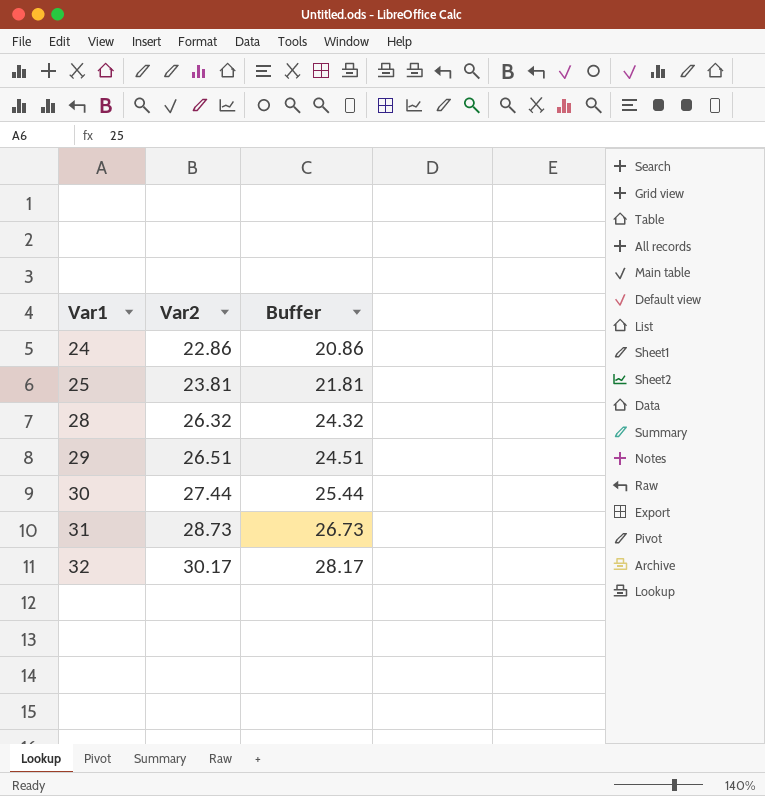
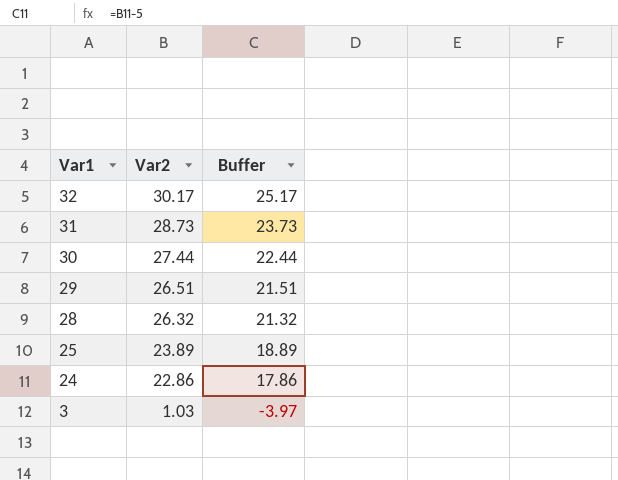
row order: Var1 ascending -> Var1 descending
column Buffer | formula: [Var2] - 2 -> [Var2] - 5
25 | Var2: 23.81 -> 23.89
row 3: none -> 1.03 | -3.97

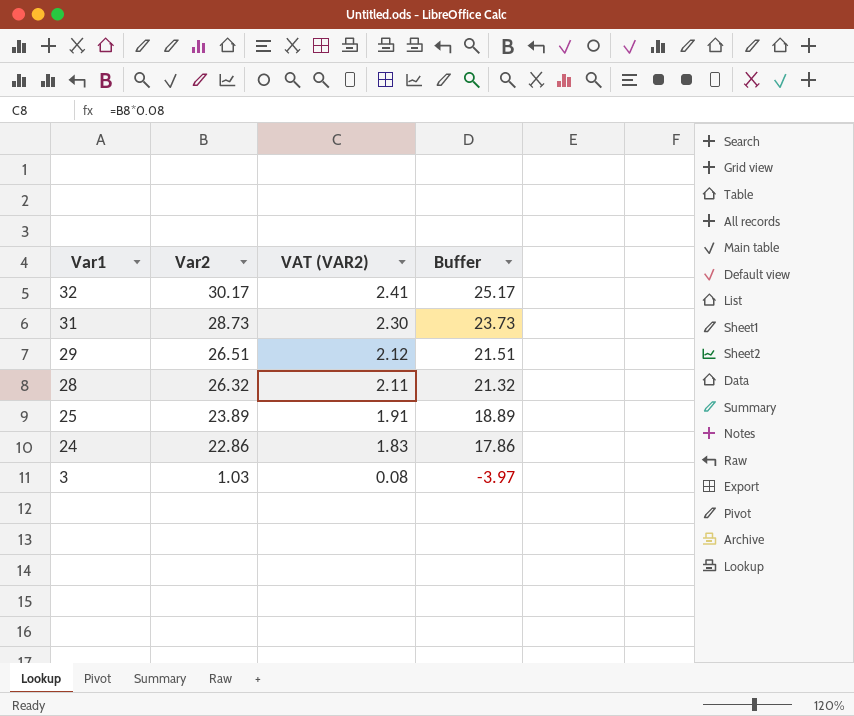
column VAT (VAR2) | formula: none -> [Var2] * 0.08
row 30: 27.44 | 22.44 -> none

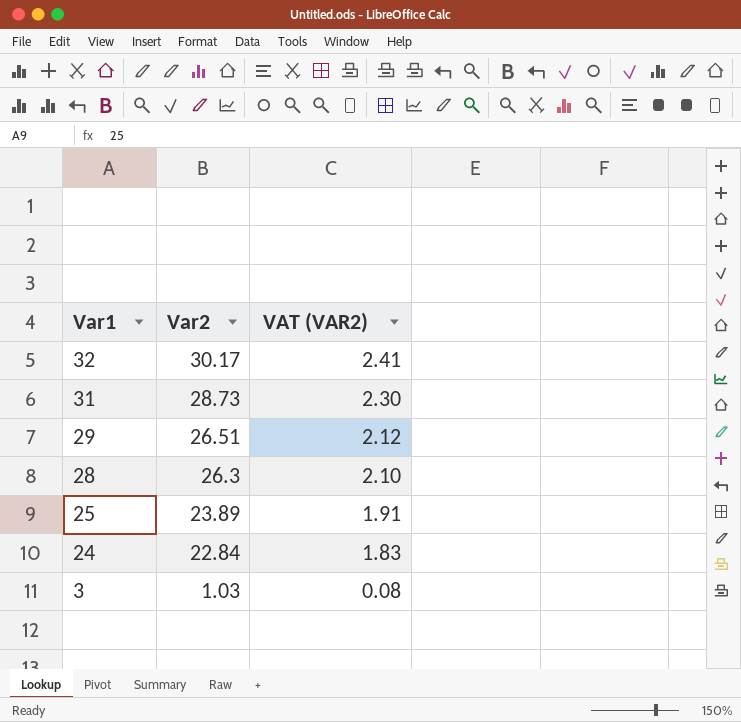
column Buffer | formula: [Var2] - 5 -> none
28 | Var2: 26.32 -> 26.3
28 | VAT (VAR2): 2.11 -> 2.10
24 | Var2: 22.86 -> 22.84

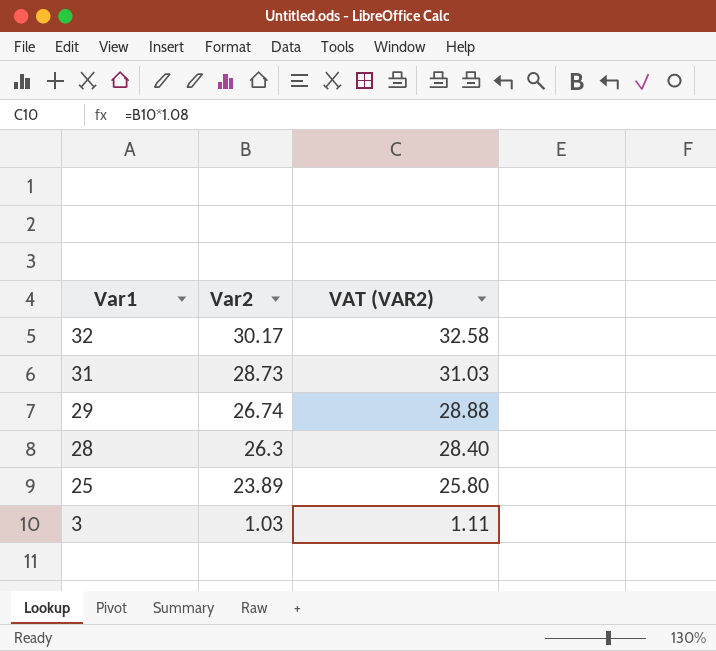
column VAT (VAR2) | formula: [Var2] * 0.08 -> [Var2] * 1.08
row 24: 22.84 | 1.83 -> none
29 | Var2: 26.51 -> 26.74

